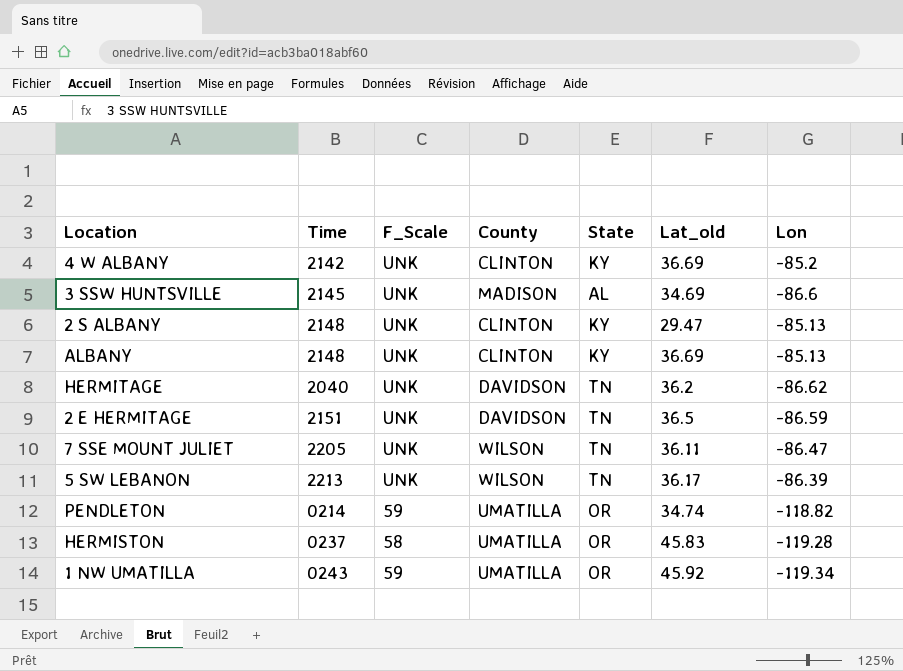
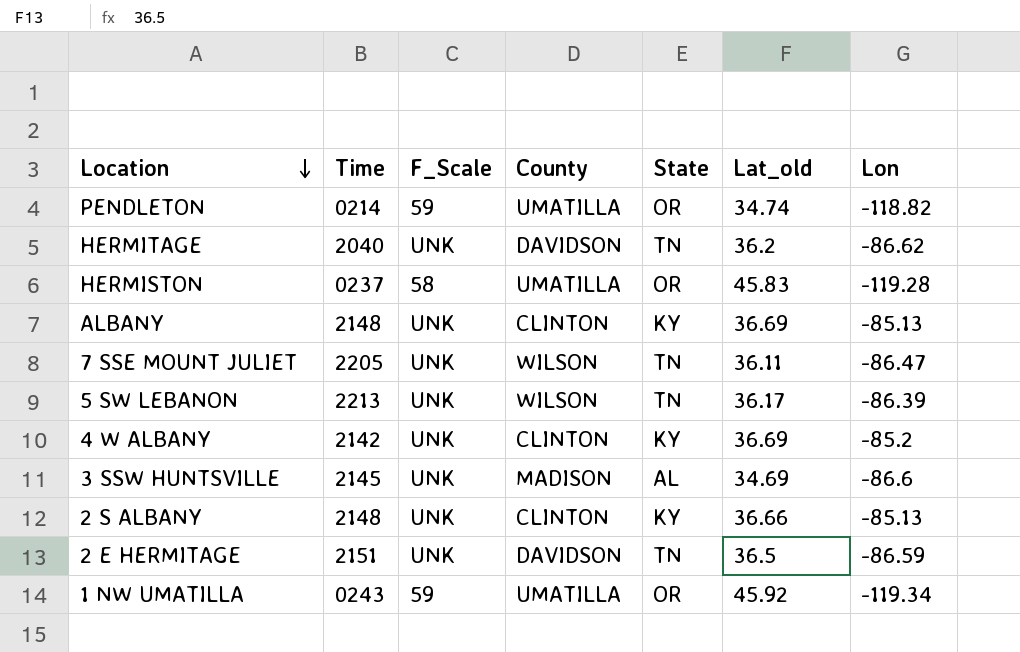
row order: none -> Location descending
2 S ALBANY | Lat_old: 29.47 -> 36.66

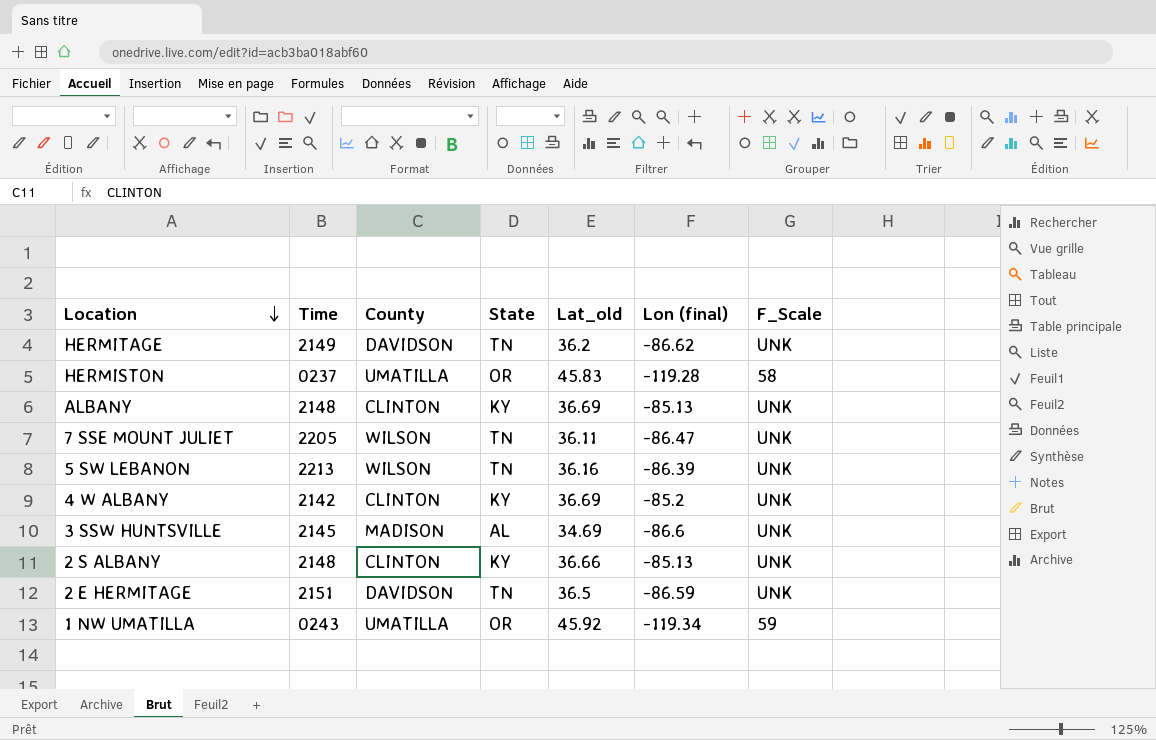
column name: Lon -> Lon (final)
column F_Scale | position: 3 -> 7
row PENDLETON: 0214 | 59 | UMATILLA | OR | 34.74 | -118.82 -> none
HERMITAGE | Time: 2040 -> 2149
5 SW LEBANON | Lat_old: 36.17 -> 36.16

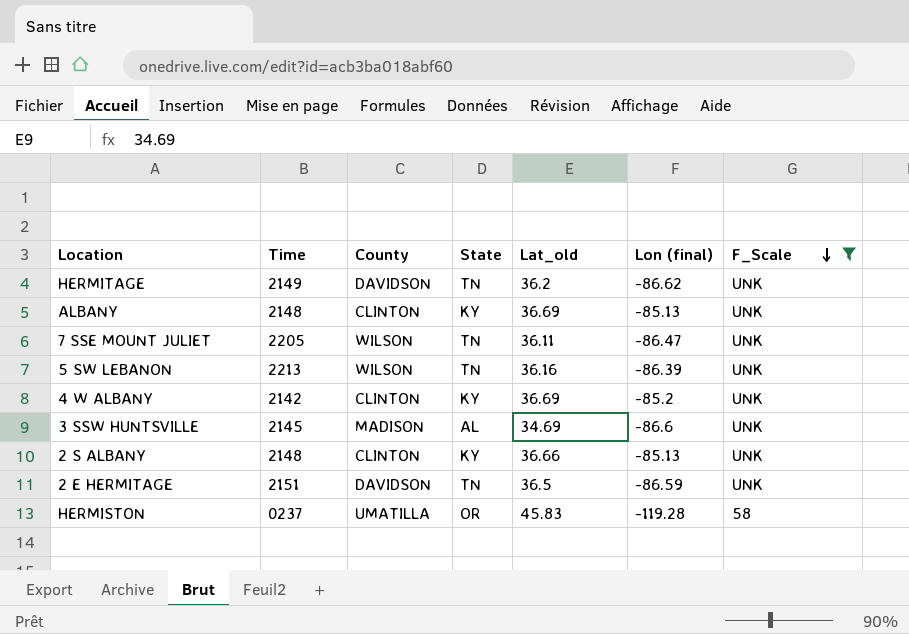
filter: none -> F_Scale != 59
row order: Location descending -> F_Scale descending

